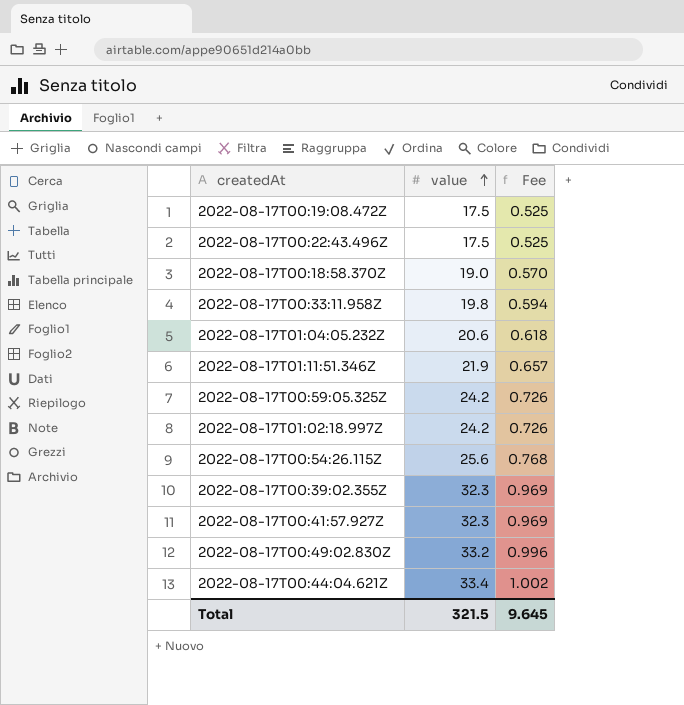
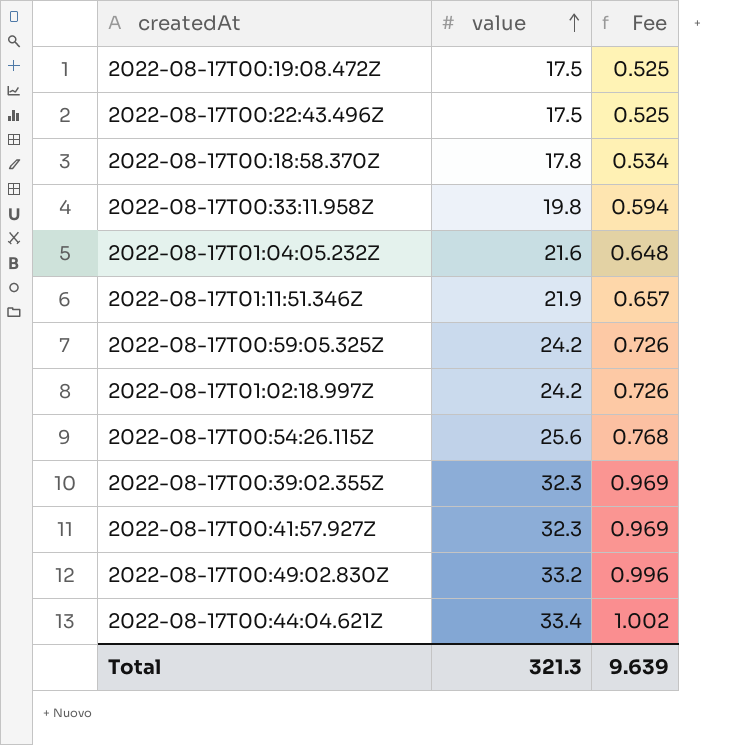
2022-08-17T00:18:58.370Z | value: 19.0 -> 17.8
2022-08-17T00:18:58.370Z | Fee: 0.570 -> 0.534
2022-08-17T01:04:05.232Z | value: 20.6 -> 21.6
2022-08-17T01:04:05.232Z | Fee: 0.618 -> 0.648
Total | value: 321.5 -> 321.3
Total | Fee: 9.645 -> 9.639

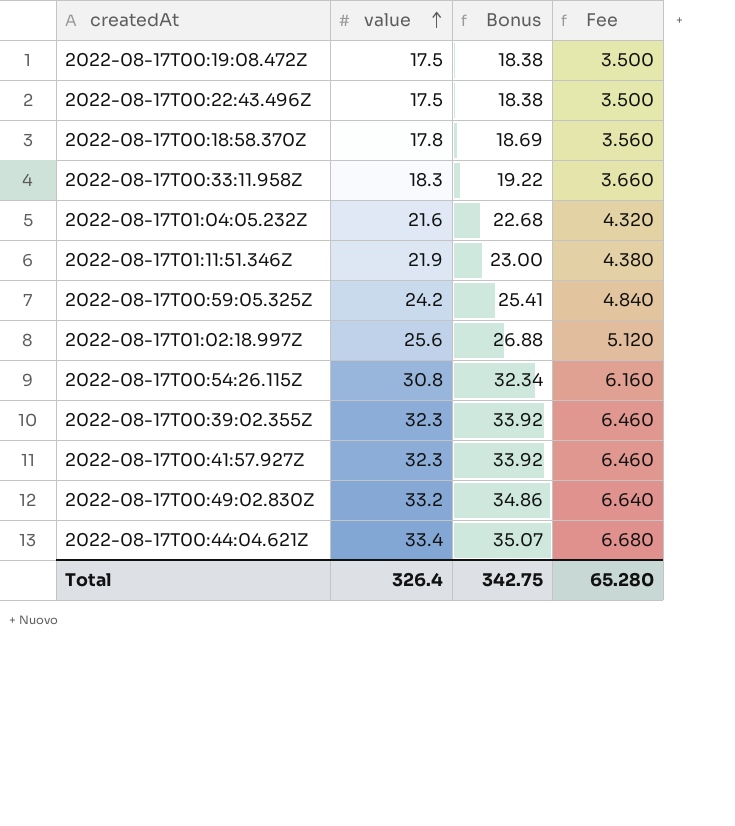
column Bonus | formula: none -> [value] * 1.05
column Fee | formula: [value] * 0.03 -> [value] * 0.2
2022-08-17T00:33:11.958Z | value: 19.8 -> 18.3
2022-08-17T01:02:18.997Z | value: 24.2 -> 25.6
2022-08-17T00:54:26.115Z | value: 25.6 -> 30.8
Total | value: 321.3 -> 326.4
Total | Fee: 9.639 -> 65.280

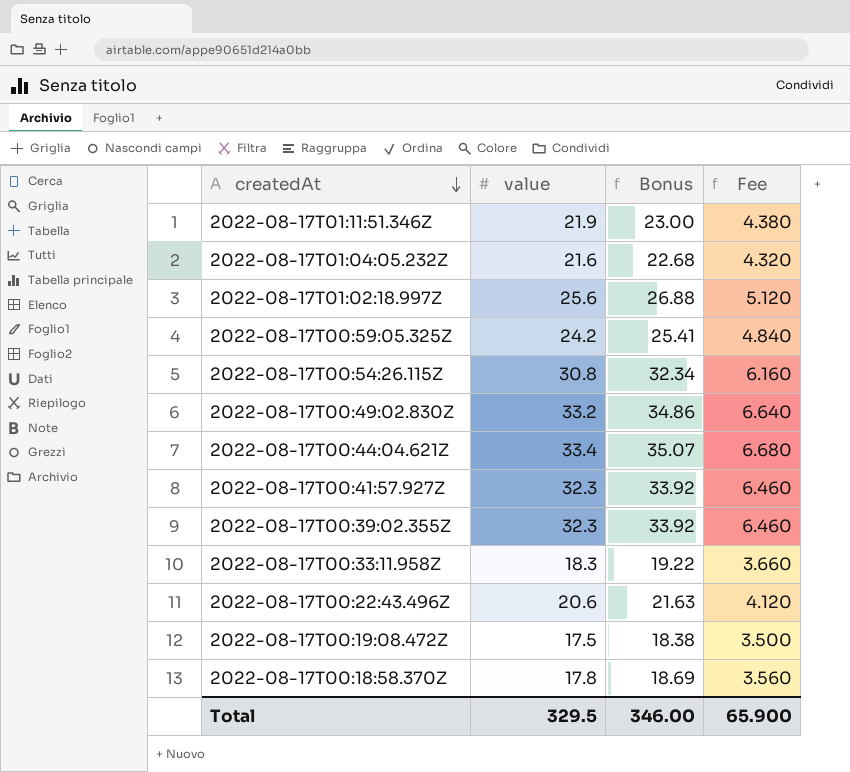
row order: value ascending -> createdAt descending
2022-08-17T00:22:43.496Z | value: 17.5 -> 20.6
2022-08-17T00:22:43.496Z | Bonus: 18.38 -> 21.63
2022-08-17T00:22:43.496Z | Fee: 3.500 -> 4.120
Total | value: 326.4 -> 329.5
Total | Bonus: 342.75 -> 346.00
Total | Fee: 65.280 -> 65.900

